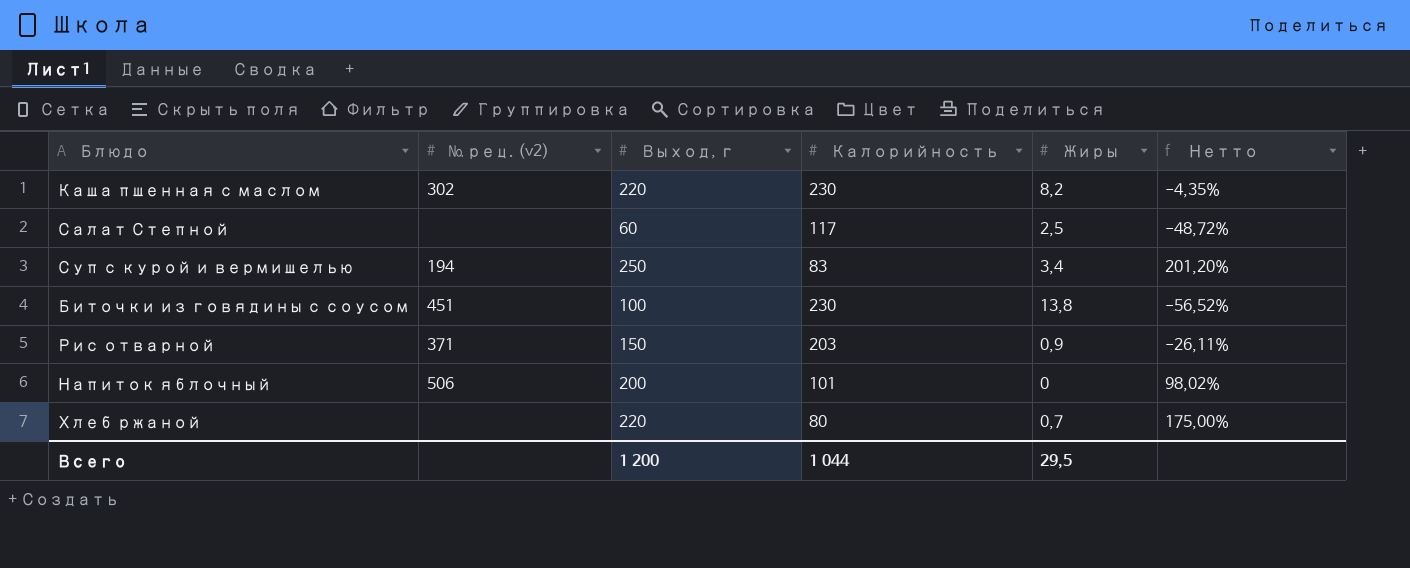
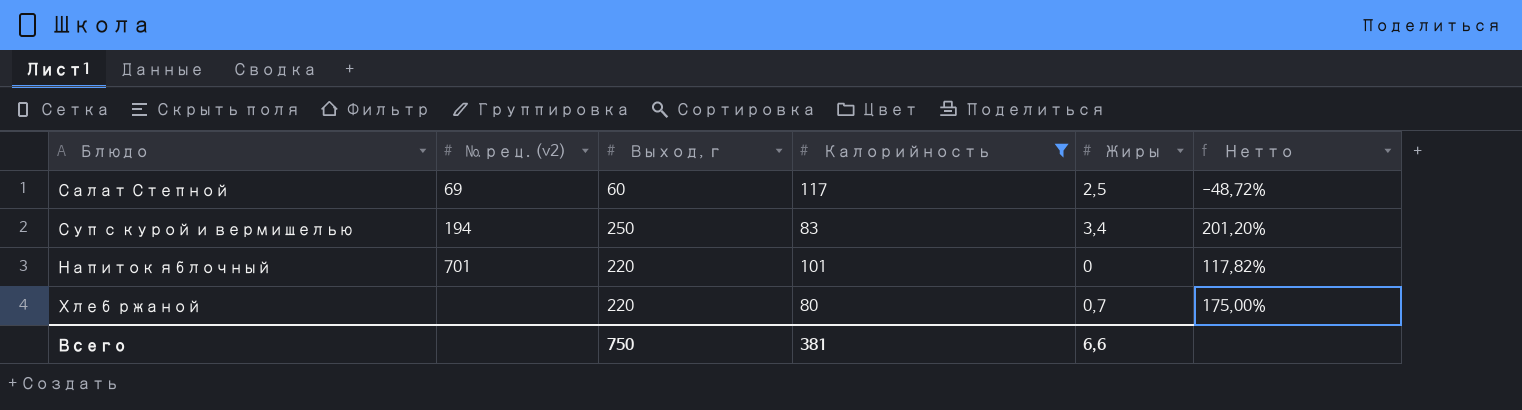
filter: none -> Калорийность <= 117
Салат Степной | № рец. (v2): none -> 69
Напиток яблочный | № рец. (v2): 506 -> 701
Напиток яблочный | Выход, г: 200 -> 220
Напиток яблочный | Нетто: 98,02% -> 117,82%
Всего | Выход, г: 1 200 -> 750
Всего | Калорийность: 1 044 -> 381
Всего | Жиры: 29,5 -> 6,6

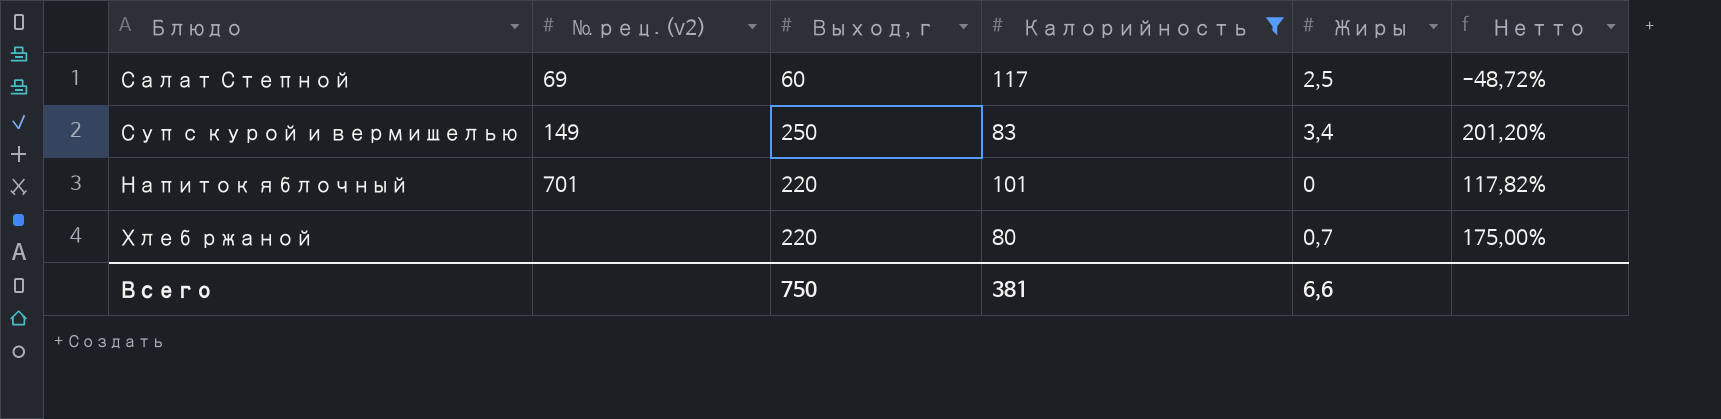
Суп с курой и вермишелью | № рец. (v2): 194 -> 149

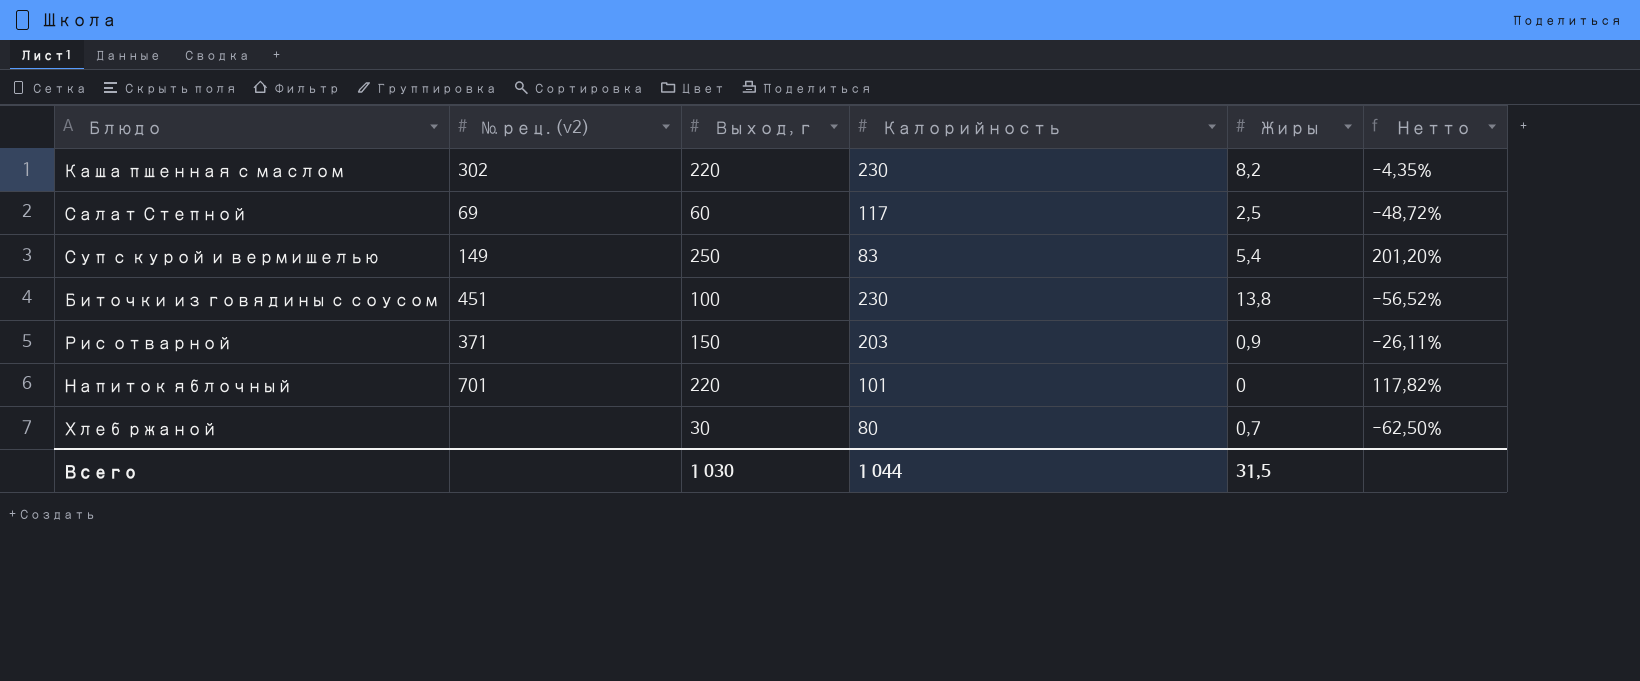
filter: Калорийность <= 117 -> none
Суп с курой и вермишелью | Жиры: 3,4 -> 5,4
Хлеб ржаной | Выход, г: 220 -> 30
Хлеб ржаной | Нетто: 175,00% -> -62,50%
Всего | Выход, г: 750 -> 1 030
Всего | Калорийность: 381 -> 1 044
Всего | Жиры: 6,6 -> 31,5

